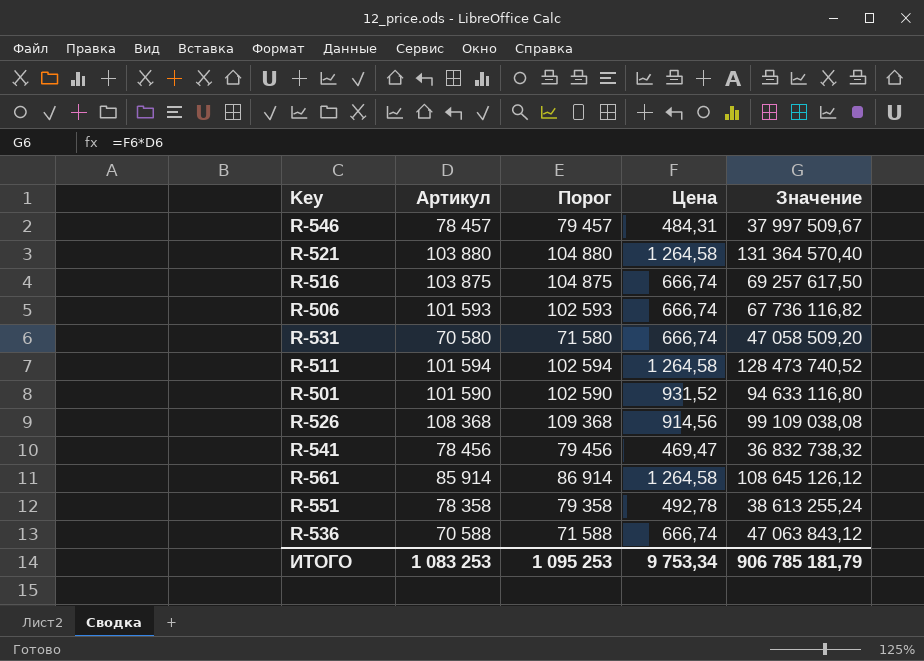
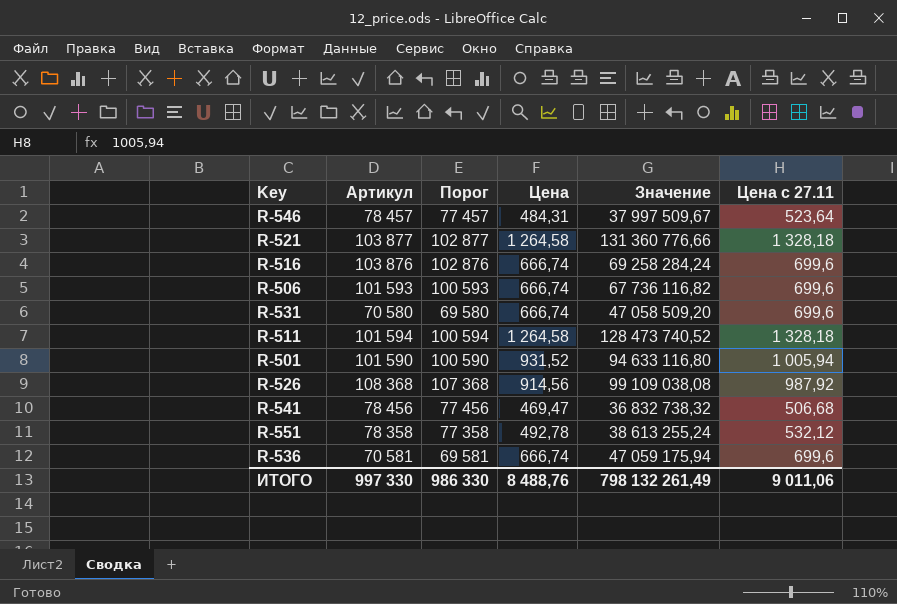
column Порог | formula: [Артикул] + 1000 -> [Артикул] - 1000
column Цена с 27.11 | position: none -> 6
row R-561: 85 914 | 86 914 | 1 264,58 | 108 645 126,12 -> none
R-521 | Артикул: 103 880 -> 103 877
R-521 | Значение: 131 364 570,40 -> 131 360 776,66
R-516 | Артикул: 103 875 -> 103 876
R-516 | Значение: 69 257 617,50 -> 69 258 284,24
R-536 | Артикул: 70 588 -> 70 581
R-536 | Значение: 47 063 843,12 -> 47 059 175,94
ИТОГО | Артикул: 1 083 253 -> 997 330
ИТОГО | Порог: 1 095 253 -> 986 330
ИТОГО | Цена: 9 753,34 -> 8 488,76
ИТОГО | Значение: 906 785 181,79 -> 798 132 261,49

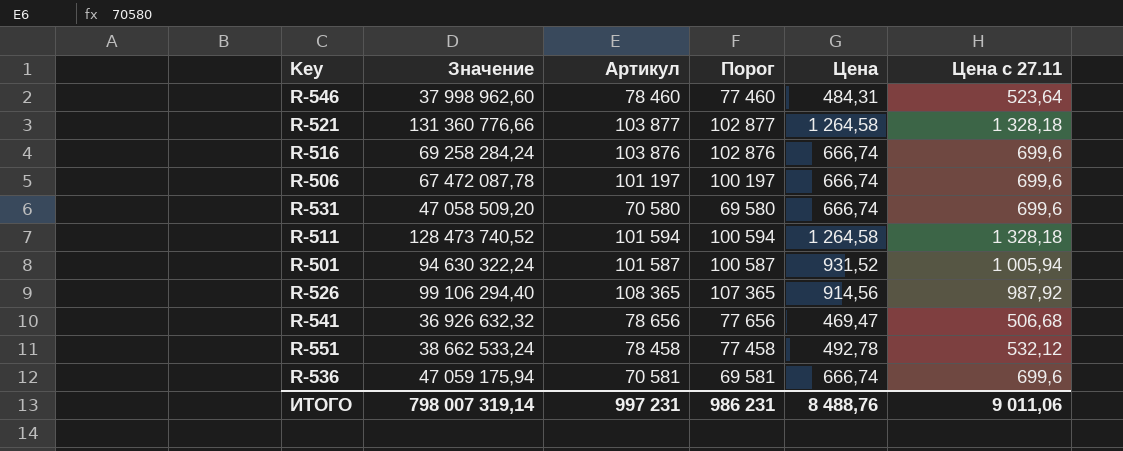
column Значение | position: 5 -> 2
R-546 | Значение: 37 997 509,67 -> 37 998 962,60
R-546 | Артикул: 78 457 -> 78 460
R-546 | Порог: 77 457 -> 77 460
R-506 | Значение: 67 736 116,82 -> 67 472 087,78
R-506 | Артикул: 101 593 -> 101 197
R-506 | Порог: 100 593 -> 100 197
R-501 | Значение: 94 633 116,80 -> 94 630 322,24
R-501 | Артикул: 101 590 -> 101 587
R-501 | Порог: 100 590 -> 100 587
R-526 | Значение: 99 109 038,08 -> 99 106 294,40
R-526 | Артикул: 108 368 -> 108 365
R-526 | Порог: 107 368 -> 107 365
R-541 | Значение: 36 832 738,32 -> 36 926 632,32
R-541 | Артикул: 78 456 -> 78 656
R-541 | Порог: 77 456 -> 77 656
R-551 | Значение: 38 613 255,24 -> 38 662 533,24
R-551 | Артикул: 78 358 -> 78 458
R-551 | Порог: 77 358 -> 77 458
ИТОГО | Значение: 798 132 261,49 -> 798 007 319,14
ИТОГО | Артикул: 997 330 -> 997 231
ИТОГО | Порог: 986 330 -> 986 231

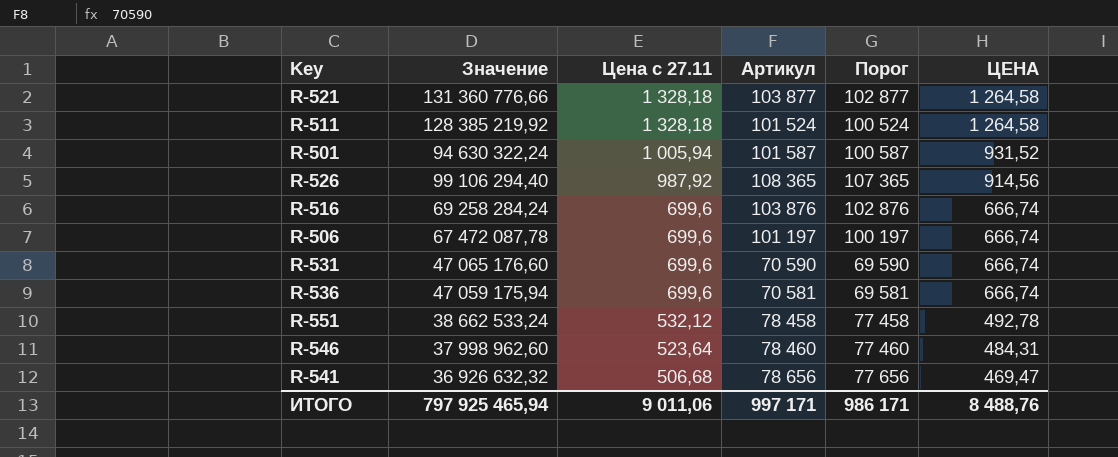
row order: none -> Цена с 27.11 descending
column Цена с 27.11 | position: 6 -> 3
column name: Цена -> ЦЕНА
R-511 | Значение: 128 473 740,52 -> 128 385 219,92
R-511 | Артикул: 101 594 -> 101 524
R-511 | Порог: 100 594 -> 100 524
R-531 | Значение: 47 058 509,20 -> 47 065 176,60
R-531 | Артикул: 70 580 -> 70 590
R-531 | Порог: 69 580 -> 69 590
ИТОГО | Значение: 798 007 319,14 -> 797 925 465,94
ИТОГО | Артикул: 997 231 -> 997 171
ИТОГО | Порог: 986 231 -> 986 171

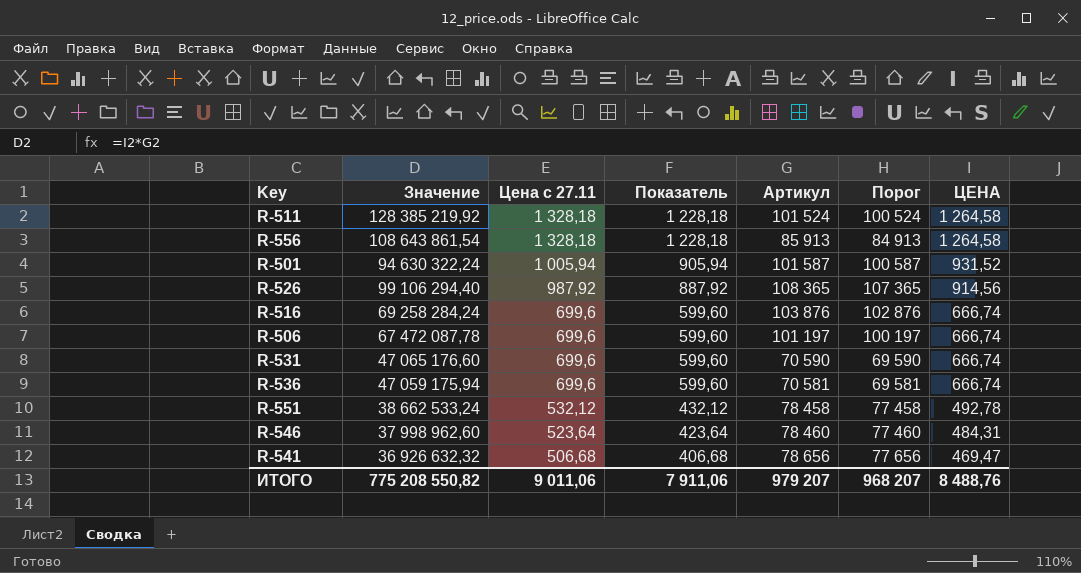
column Показатель | formula: none -> [Цена с 27.11] - 100
row R-521: 131 360 776,66 | 1 328,18 | 103 877 | 102 877 | 1 264,58 -> none
row R-556: none -> 108 643 861,54 | 1 328,18 | 1 228,18 | 85 913 | 84 913 | 1 264,58
ИТОГО | Значение: 797 925 465,94 -> 775 208 550,82
ИТОГО | Артикул: 997 171 -> 979 207
ИТОГО | Порог: 986 171 -> 968 207

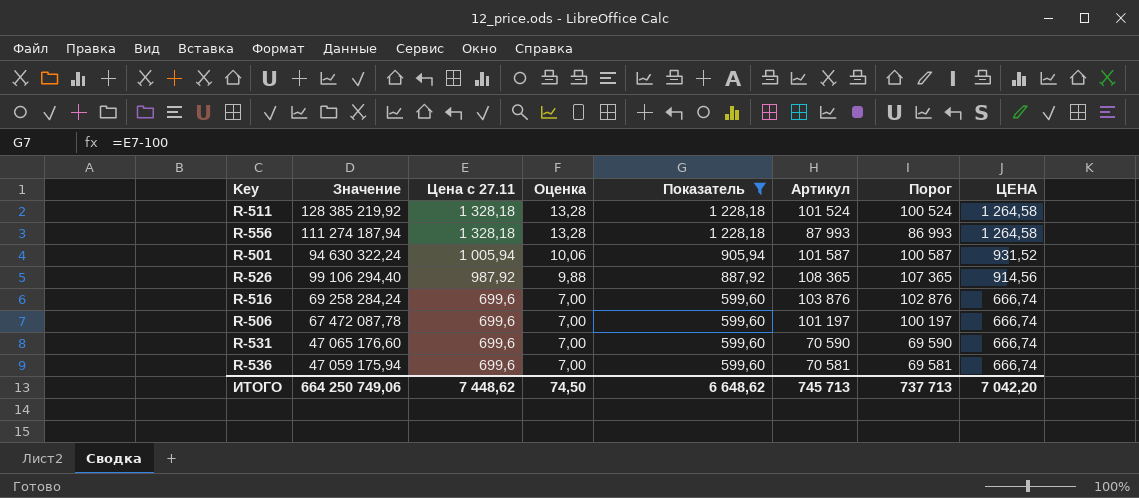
filter: none -> Показатель >= 599,60
column Оценка | formula: none -> [Цена с 27.11] * 0,01
R-556 | Значение: 108 643 861,54 -> 111 274 187,94
R-556 | Артикул: 85 913 -> 87 993
R-556 | Порог: 84 913 -> 86 993
ИТОГО | Значение: 775 208 550,82 -> 664 250 749,06
ИТОГО | Цена с 27.11: 9 011,06 -> 7 448,62
ИТОГО | Показатель: 7 911,06 -> 6 648,62
ИТОГО | Артикул: 979 207 -> 745 713
ИТОГО | Порог: 968 207 -> 737 713
ИТОГО | ЦЕНА: 8 488,76 -> 7 042,20

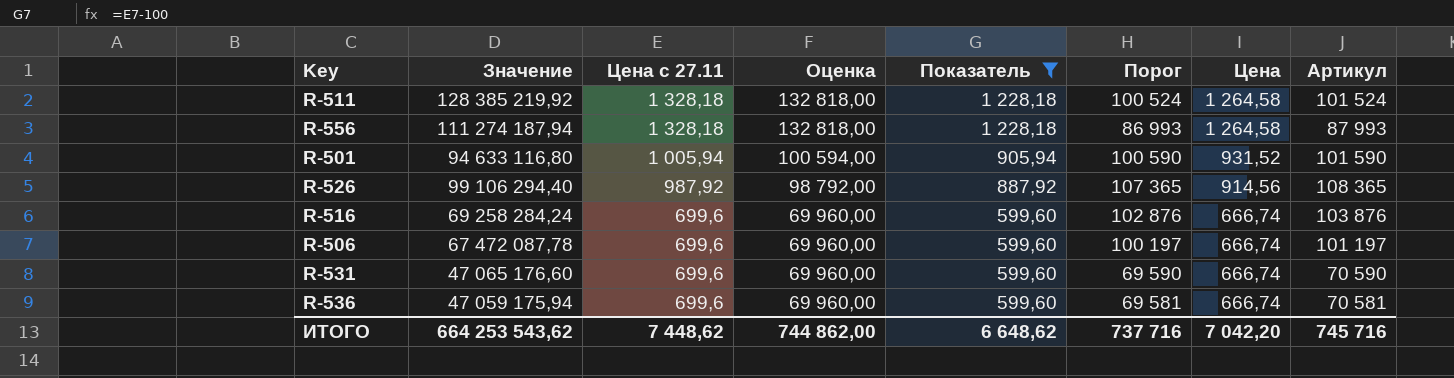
column Оценка | formula: [Цена с 27.11] * 0,01 -> [Цена с 27.11] * 100
column name: ЦЕНА -> Цена
column Артикул | position: 6 -> 8
R-501 | Значение: 94 630 322,24 -> 94 633 116,80
R-501 | Порог: 100 587 -> 100 590
R-501 | Артикул: 101 587 -> 101 590
ИТОГО | Значение: 664 250 749,06 -> 664 253 543,62
ИТОГО | Оценка: 74,50 -> 744 862,00
ИТОГО | Порог: 737 713 -> 737 716
ИТОГО | Артикул: 745 713 -> 745 716

